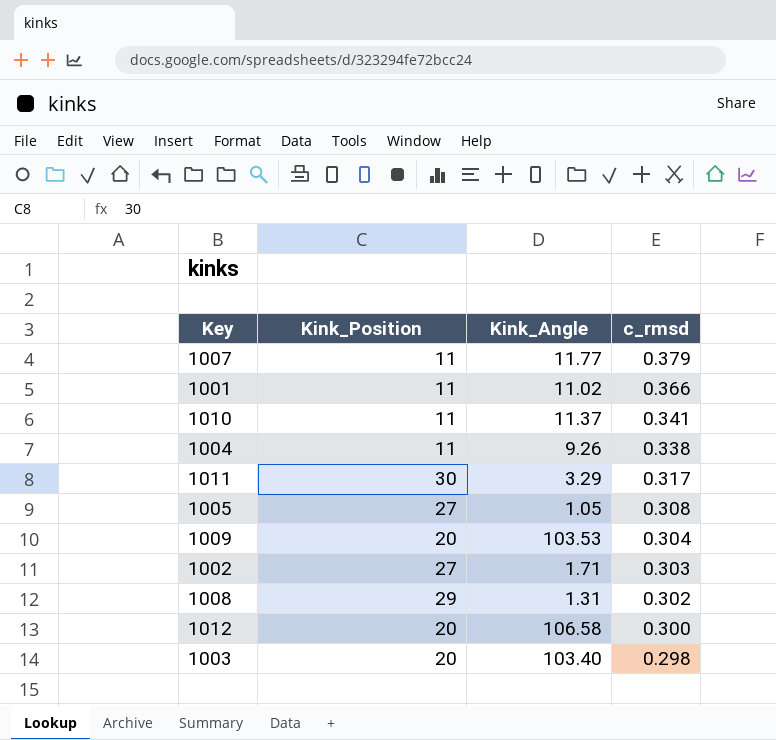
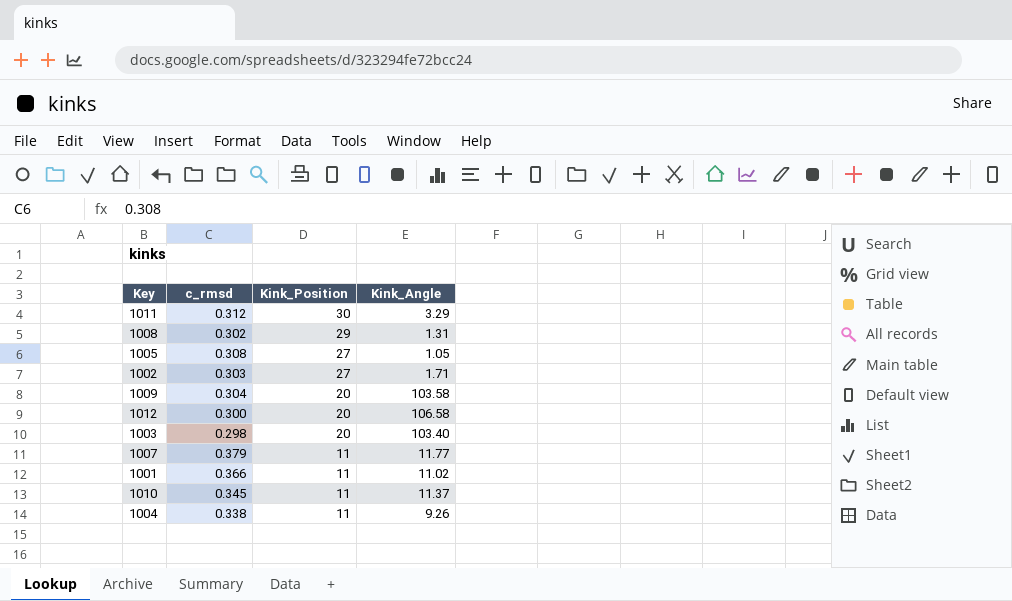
row order: c_rmsd descending -> Kink_Position descending
column c_rmsd | position: 4 -> 2
1011 | c_rmsd: 0.317 -> 0.312
1009 | Kink_Angle: 103.53 -> 103.58
1010 | c_rmsd: 0.341 -> 0.345

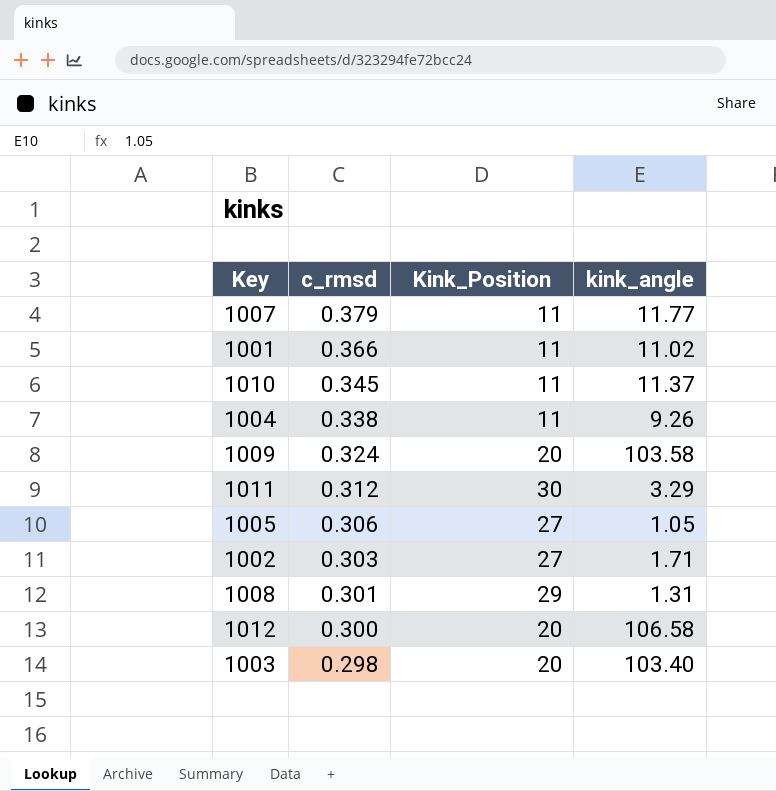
row order: Kink_Position descending -> c_rmsd descending
column name: Kink_Angle -> kink_angle
1009 | c_rmsd: 0.304 -> 0.324
1005 | c_rmsd: 0.308 -> 0.306
1008 | c_rmsd: 0.302 -> 0.301

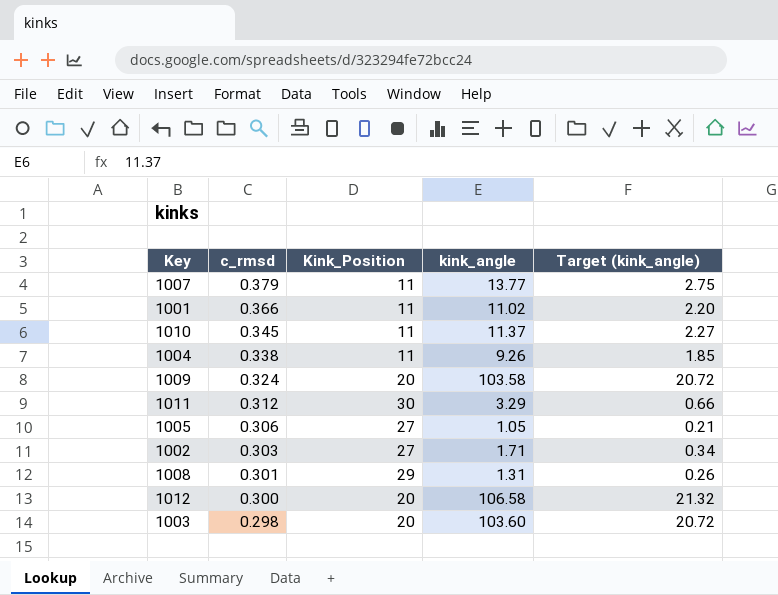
column Target (kink_angle) | formula: none -> [kink_angle] * 0.2
1007 | kink_angle: 11.77 -> 13.77
1003 | kink_angle: 103.40 -> 103.60

